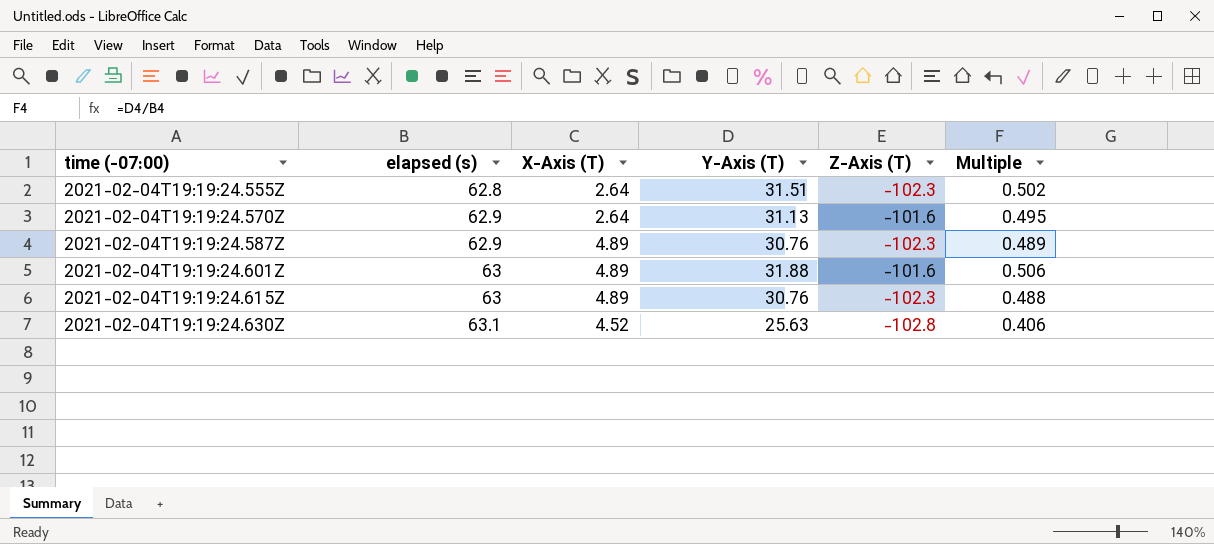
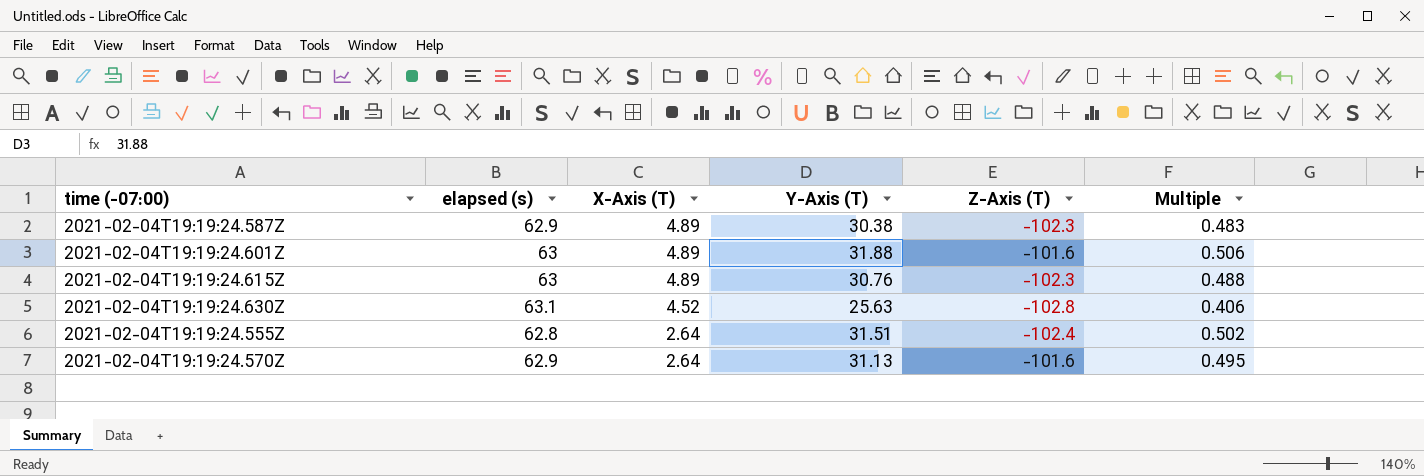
row order: time (-07:00) ascending -> X-Axis (T) descending
2021-02-04T19:19:24.587Z | Y-Axis (T): 30.76 -> 30.38
2021-02-04T19:19:24.587Z | Multiple: 0.489 -> 0.483
2021-02-04T19:19:24.555Z | Z-Axis (T): -102.3 -> -102.4

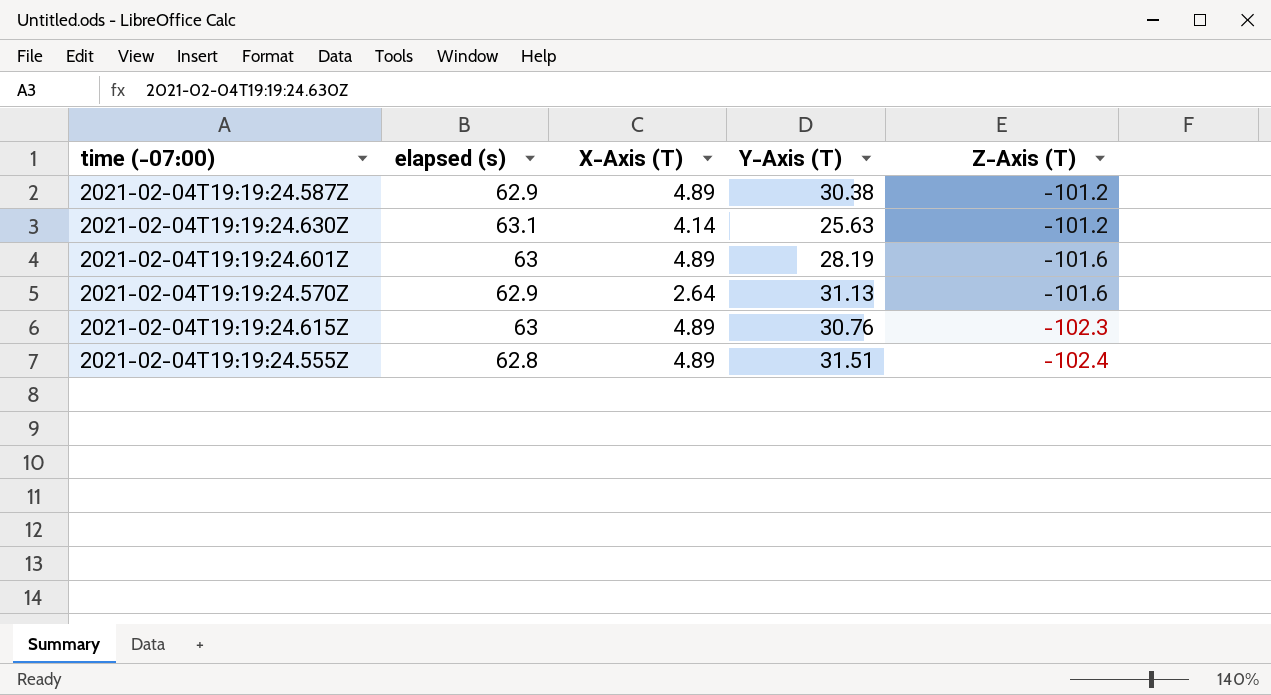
row order: X-Axis (T) descending -> Z-Axis (T) descending
column Multiple | formula: [Y-Axis (T)] / [elapsed (s)] -> none
2021-02-04T19:19:24.587Z | Z-Axis (T): -102.3 -> -101.2
2021-02-04T19:19:24.630Z | X-Axis (T): 4.52 -> 4.14
2021-02-04T19:19:24.630Z | Z-Axis (T): -102.8 -> -101.2
2021-02-04T19:19:24.601Z | Y-Axis (T): 31.88 -> 28.19
2021-02-04T19:19:24.555Z | X-Axis (T): 2.64 -> 4.89

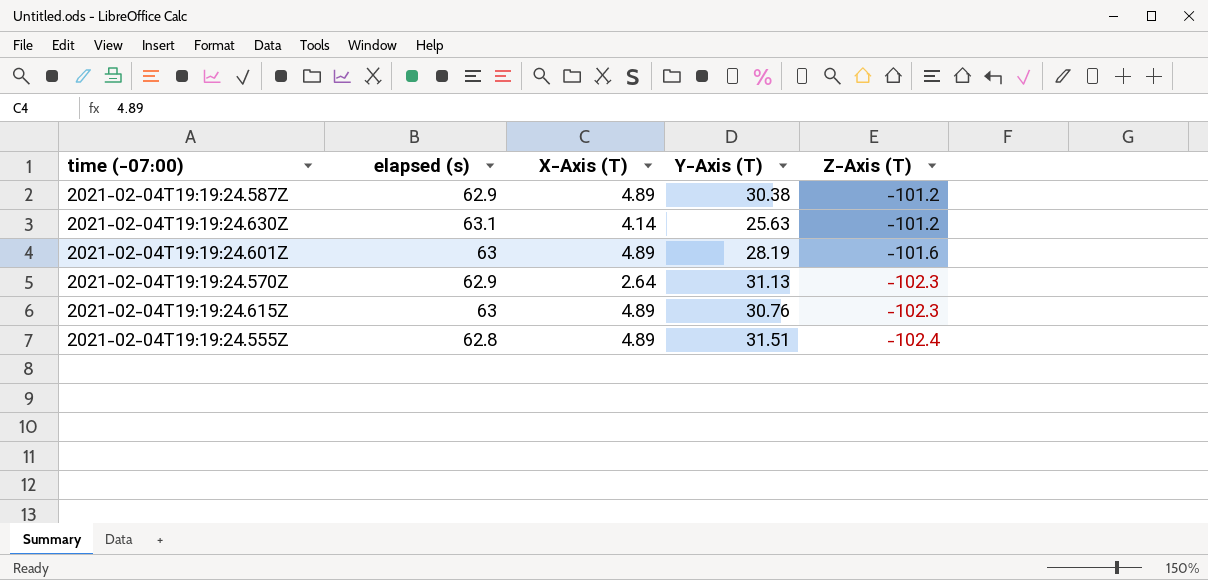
2021-02-04T19:19:24.570Z | Z-Axis (T): -101.6 -> -102.3

